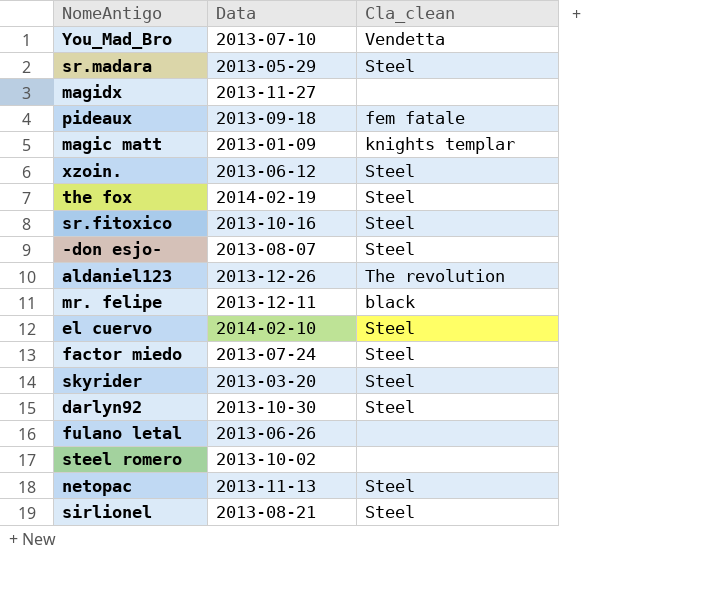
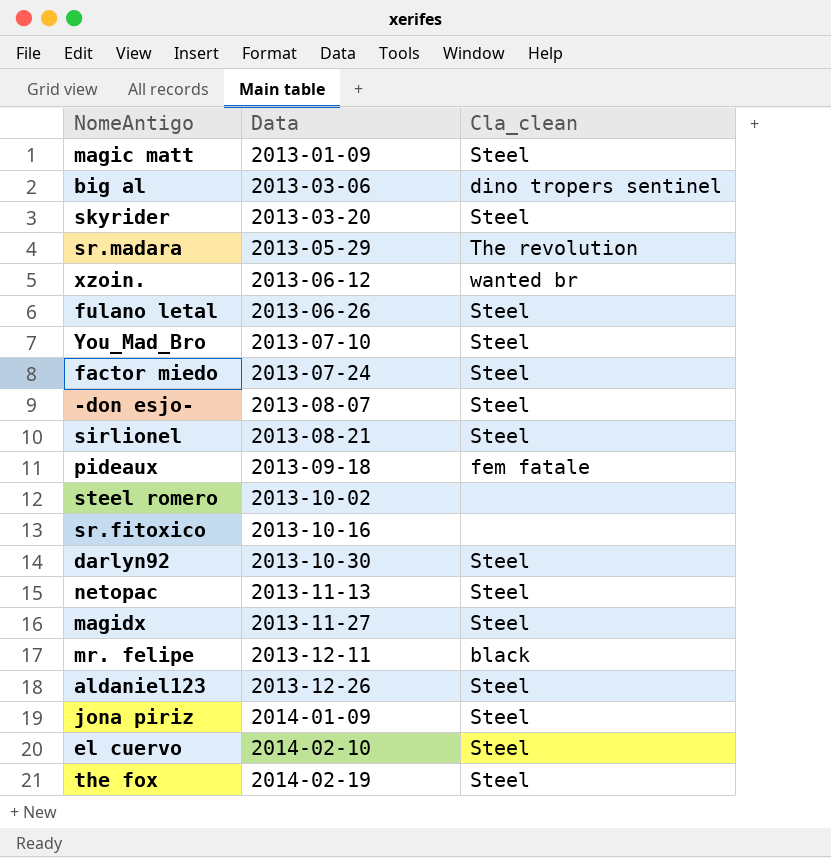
row order: none -> Data ascending
magic matt | Cla_clean: knights templar -> Steel
row big al: none -> 2013-03-06 | dino tropers sentinel
sr.madara | Cla_clean: Steel -> The revolution
xzoin. | Cla_clean: Steel -> wanted br
fulano letal | Cla_clean: none -> Steel
You_Mad_Bro | Cla_clean: Vendetta -> Steel
sr.fitoxico | Cla_clean: Steel -> none
magidx | Cla_clean: none -> Steel
aldaniel123 | Cla_clean: The revolution -> Steel
row jona piriz: none -> 2014-01-09 | Steel

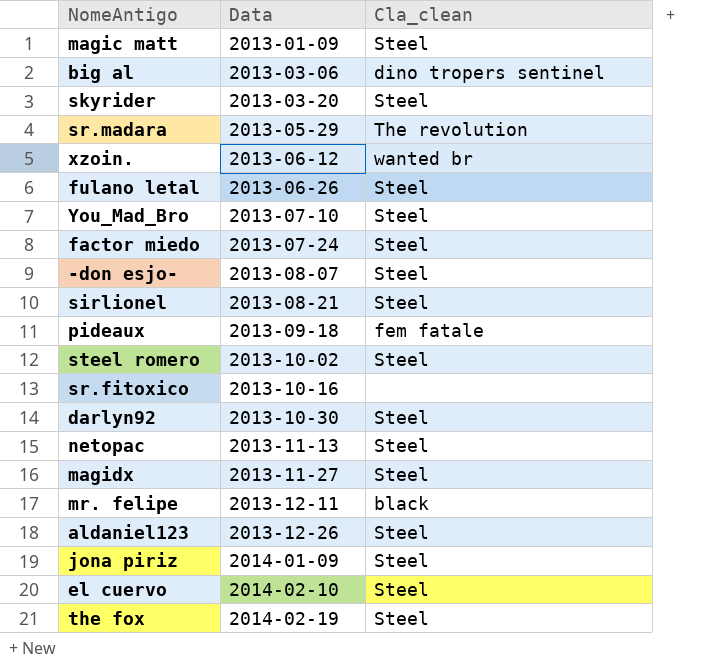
steel romero | Cla_clean: none -> Steel

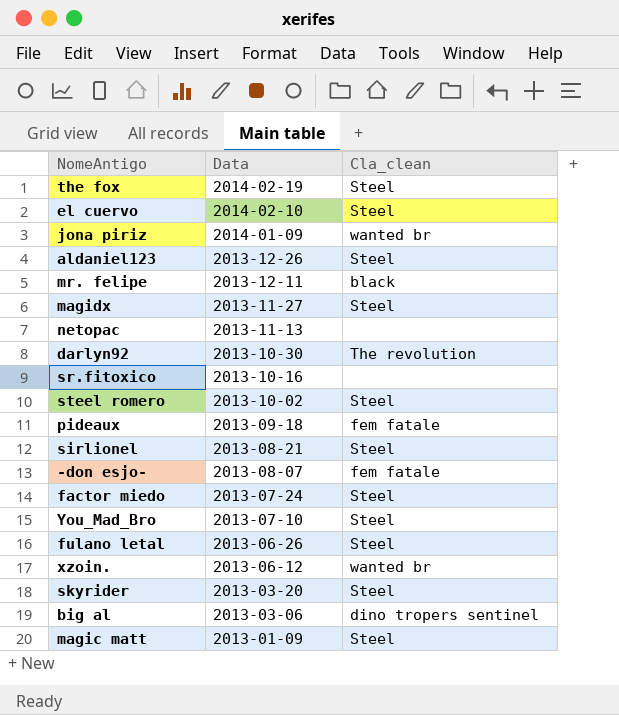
row order: Data ascending -> Data descending
row sr.madara: 2013-05-29 | The revolution -> none
jona piriz | Cla_clean: Steel -> wanted br
netopac | Cla_clean: Steel -> none
darlyn92 | Cla_clean: Steel -> The revolution
-don esjo- | Cla_clean: Steel -> fem fatale

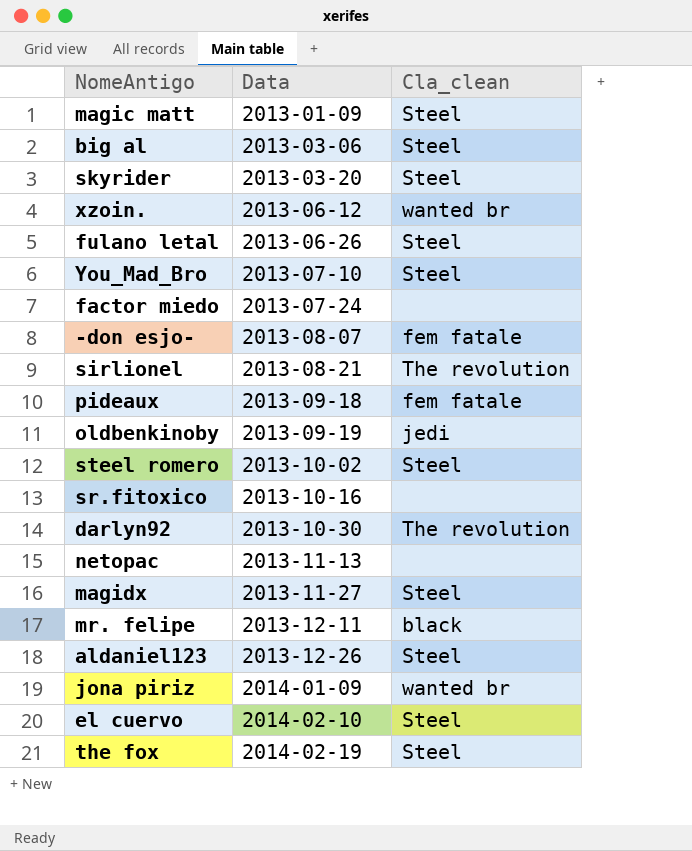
row order: Data descending -> Data ascending
big al | Cla_clean: dino tropers sentinel -> Steel
factor miedo | Cla_clean: Steel -> none
sirlionel | Cla_clean: Steel -> The revolution
row oldbenkinoby: none -> 2013-09-19 | jedi

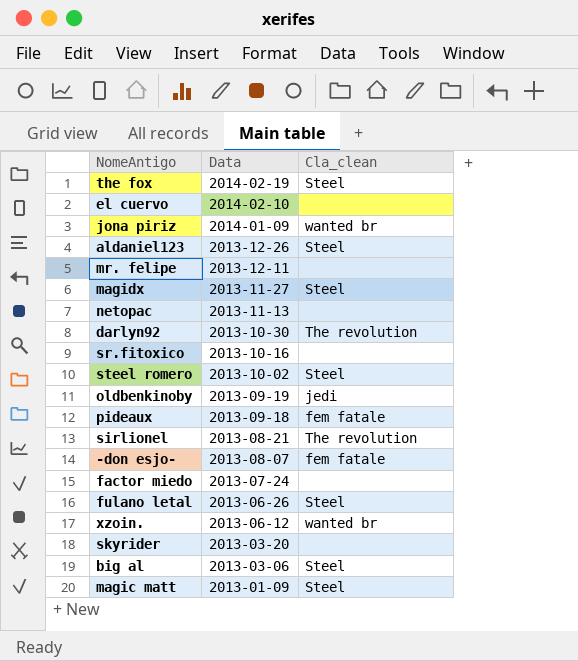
row order: Data ascending -> Data descending
row You_Mad_Bro: 2013-07-10 | Steel -> none
el cuervo | Cla_clean: Steel -> none
mr. felipe | Cla_clean: black -> none
skyrider | Cla_clean: Steel -> none

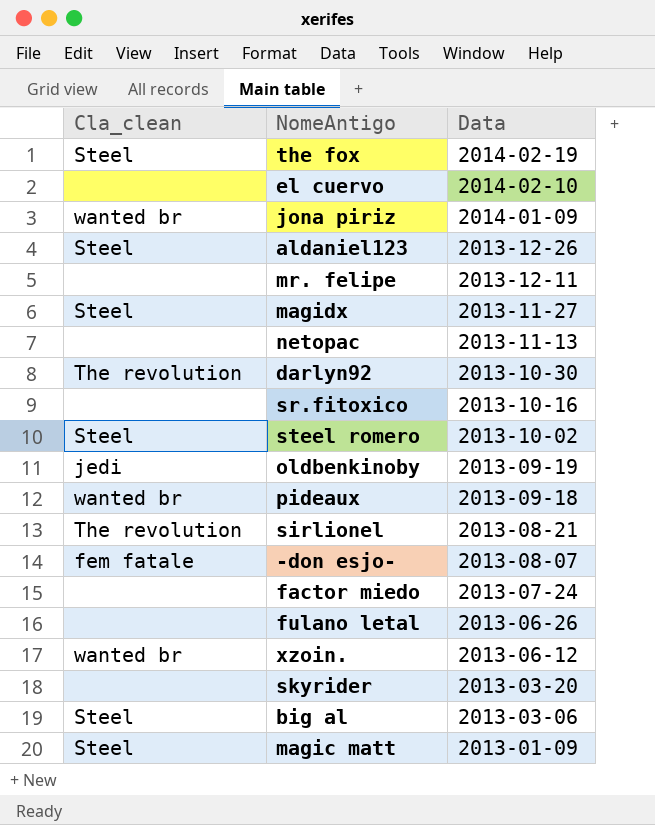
column Cla_clean | position: 3 -> 1
pideaux | Cla_clean: fem fatale -> wanted br
fulano letal | Cla_clean: Steel -> none

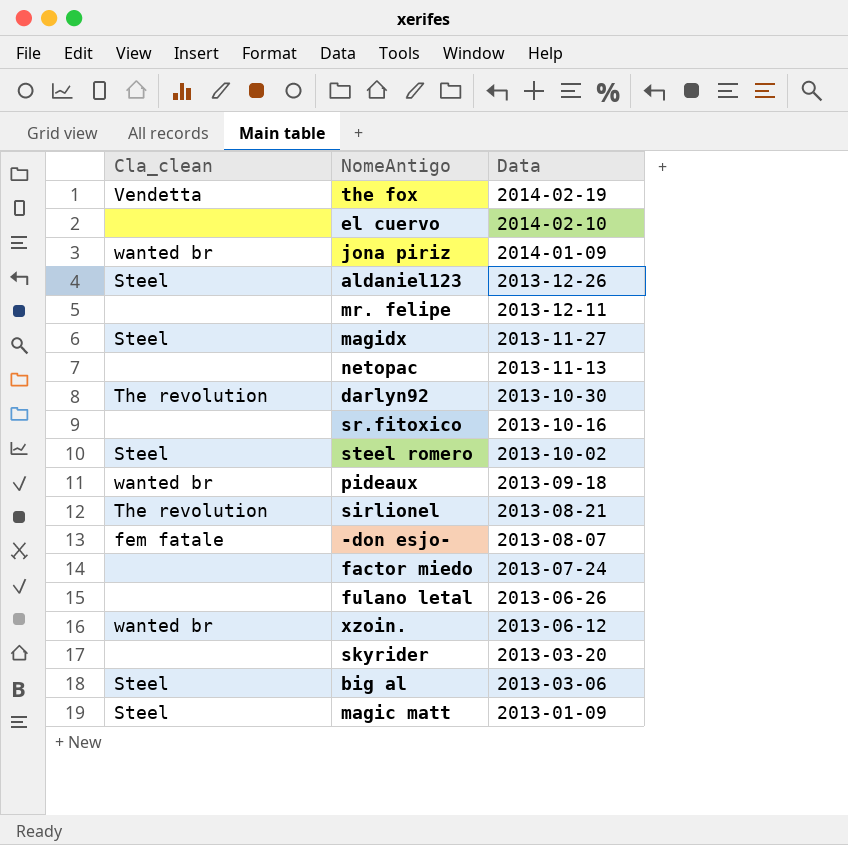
row oldbenkinoby: jedi | 2013-09-19 -> none
the fox | Cla_clean: Steel -> Vendetta

